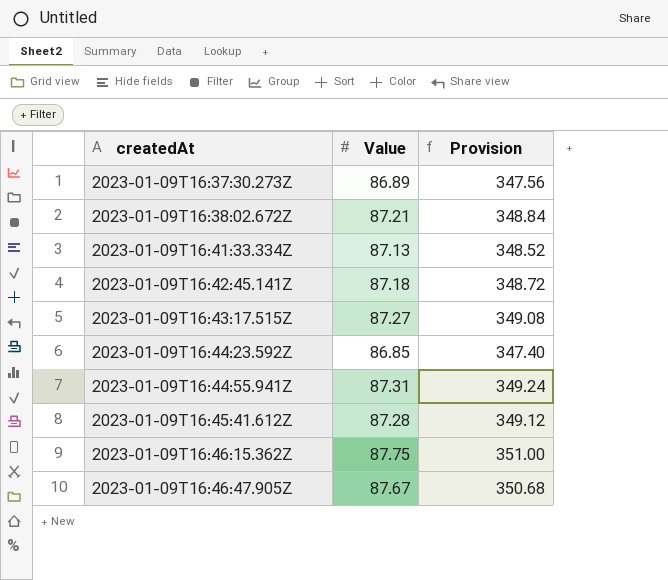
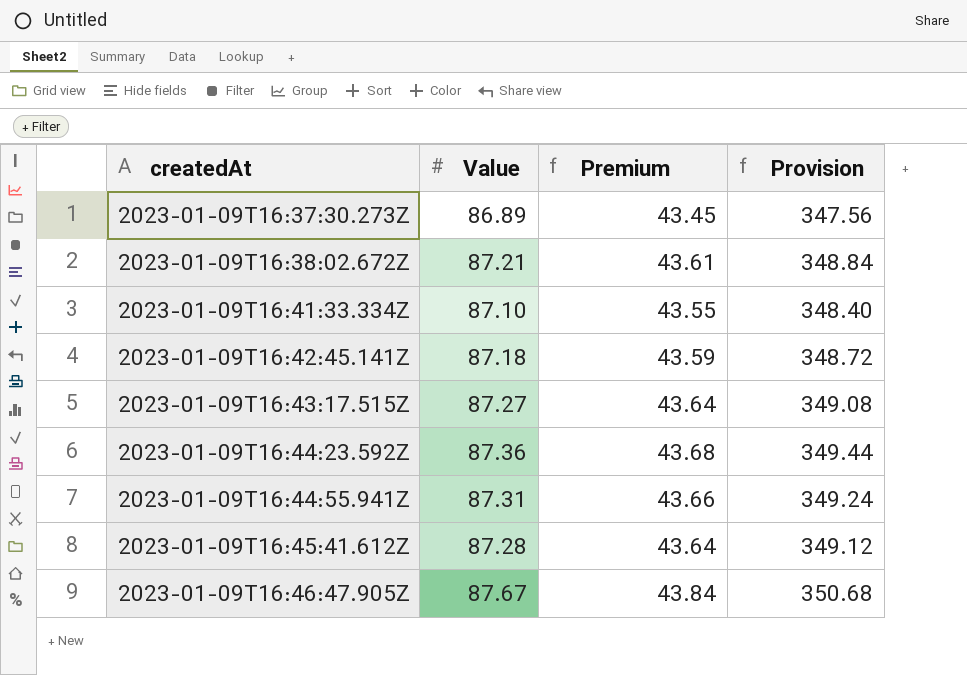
column Premium | formula: none -> [Value] * 0.5
row 2023-01-09T16:46:15.362Z: 87.75 | 351.00 -> none
2023-01-09T16:41:33.334Z | Value: 87.13 -> 87.10
2023-01-09T16:41:33.334Z | Provision: 348.52 -> 348.40
2023-01-09T16:44:23.592Z | Value: 86.85 -> 87.36
2023-01-09T16:44:23.592Z | Provision: 347.40 -> 349.44

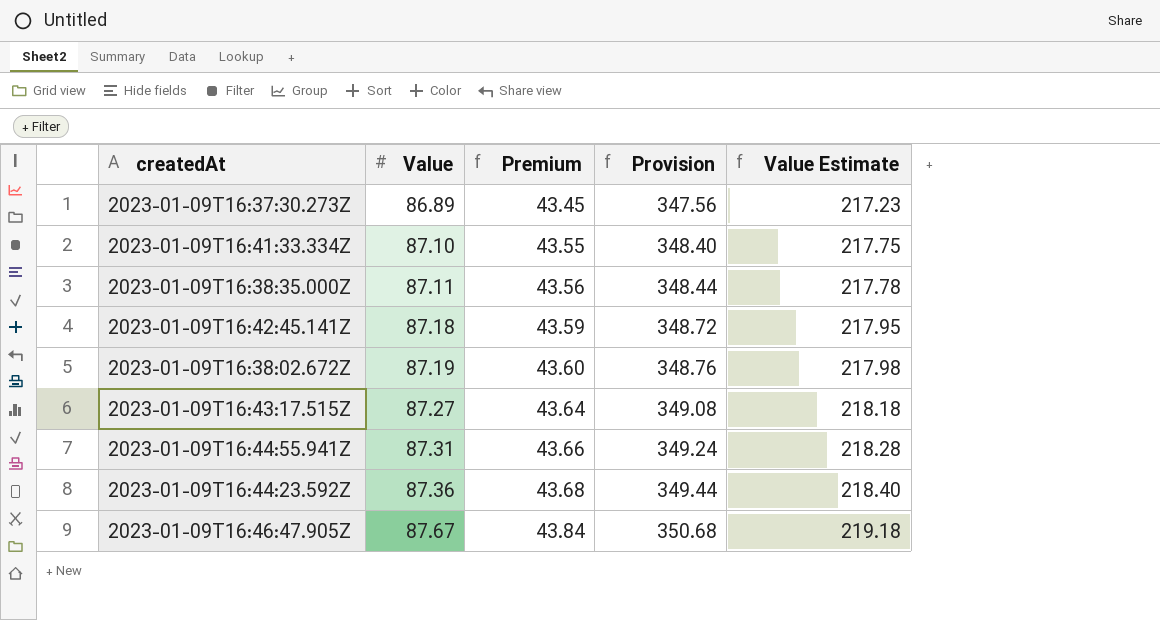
row order: createdAt ascending -> Value ascending
column Value Estimate | formula: none -> [Value] * 2.5
row 2023-01-09T16:45:41.612Z: 87.28 | 43.64 | 349.12 -> none
row 2023-01-09T16:38:35.000Z: none -> 87.11 | 43.56 | 348.44 | 217.78
2023-01-09T16:38:02.672Z | Value: 87.21 -> 87.19
2023-01-09T16:38:02.672Z | Premium: 43.61 -> 43.60
2023-01-09T16:38:02.672Z | Provision: 348.84 -> 348.76

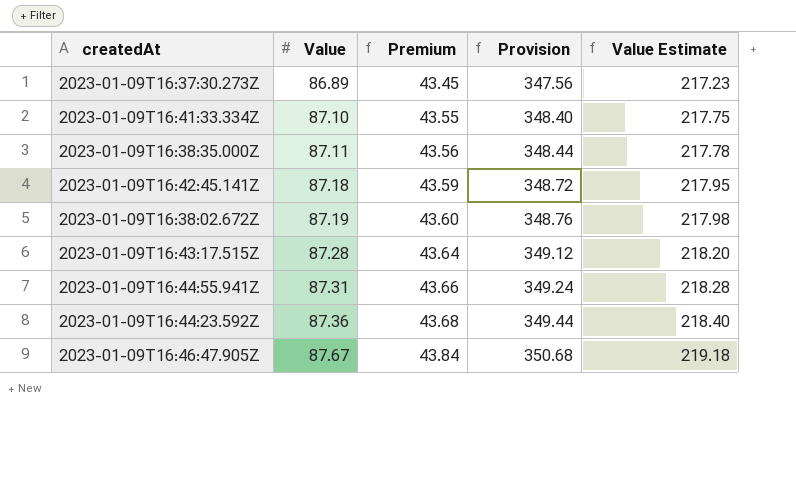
2023-01-09T16:43:17.515Z | Value: 87.27 -> 87.28
2023-01-09T16:43:17.515Z | Provision: 349.08 -> 349.12
2023-01-09T16:43:17.515Z | Value Estimate: 218.18 -> 218.20

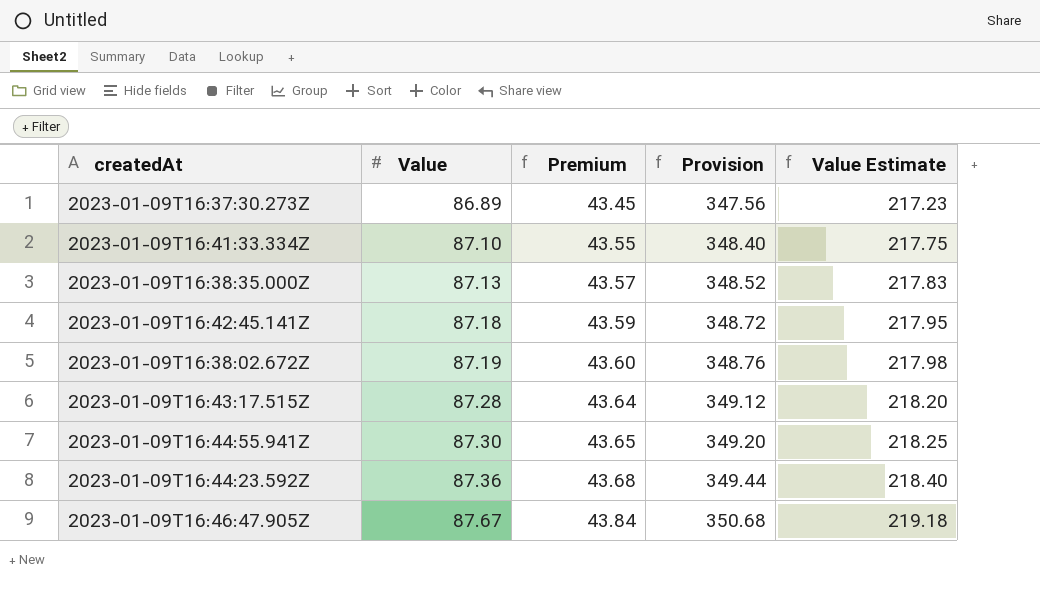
2023-01-09T16:38:35.000Z | Value: 87.11 -> 87.13
2023-01-09T16:38:35.000Z | Premium: 43.56 -> 43.57
2023-01-09T16:38:35.000Z | Provision: 348.44 -> 348.52
2023-01-09T16:38:35.000Z | Value Estimate: 217.78 -> 217.83
2023-01-09T16:44:55.941Z | Value: 87.31 -> 87.30
2023-01-09T16:44:55.941Z | Premium: 43.66 -> 43.65
2023-01-09T16:44:55.941Z | Provision: 349.24 -> 349.20
2023-01-09T16:44:55.941Z | Value Estimate: 218.28 -> 218.25

